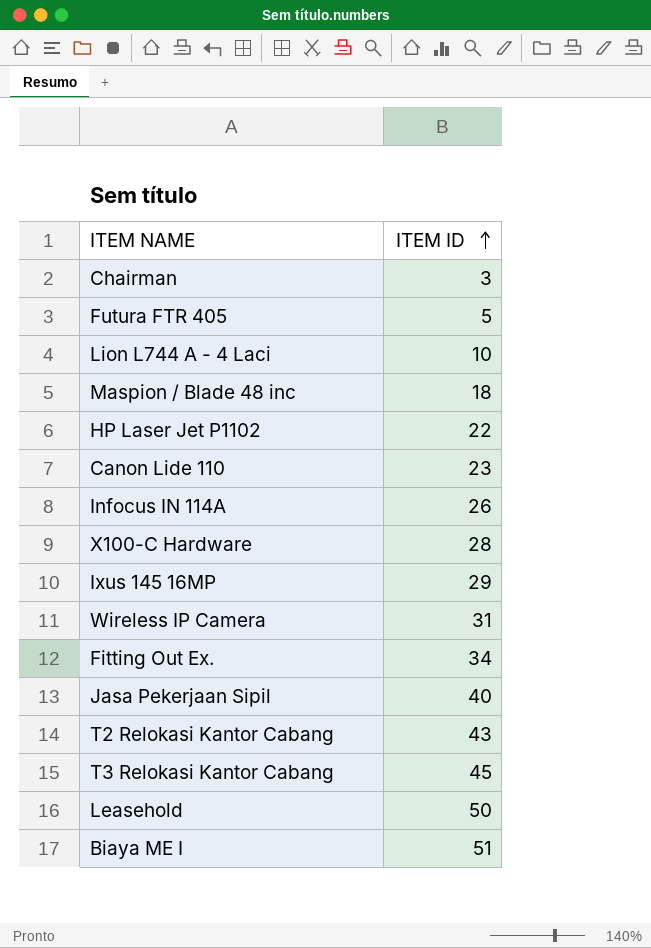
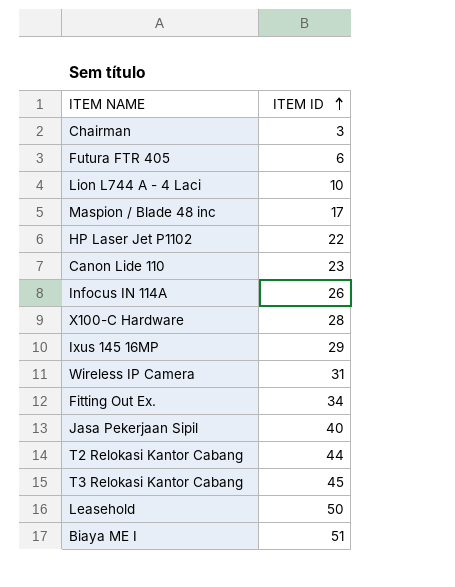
Futura FTR 405 | ITEM ID: 5 -> 6
Maspion / Blade 48 inc | ITEM ID: 18 -> 17
T2 Relokasi Kantor Cabang | ITEM ID: 43 -> 44

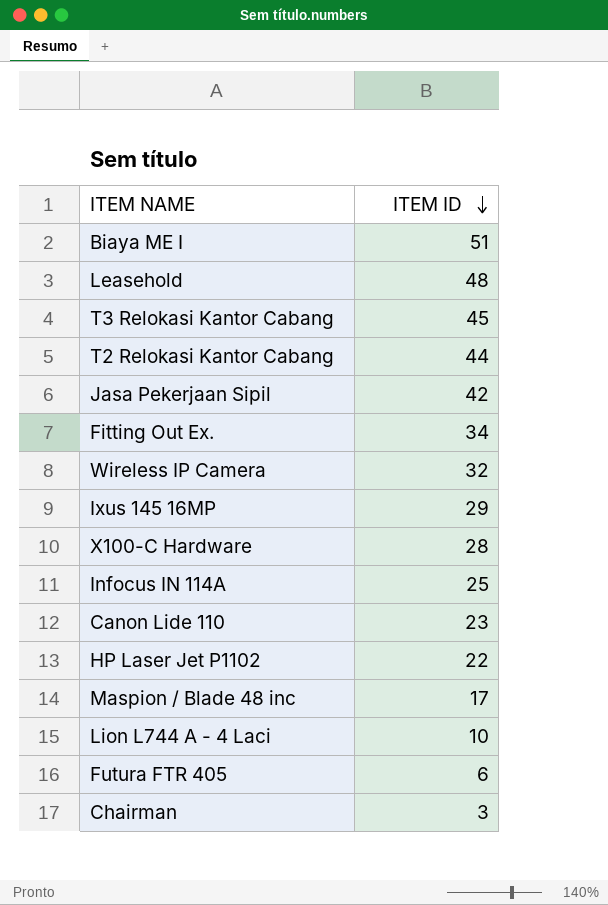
row order: ITEM ID ascending -> ITEM ID descending
Leasehold | ITEM ID: 50 -> 48
Jasa Pekerjaan Sipil | ITEM ID: 40 -> 42
Wireless IP Camera | ITEM ID: 31 -> 32
Infocus IN 114A | ITEM ID: 26 -> 25

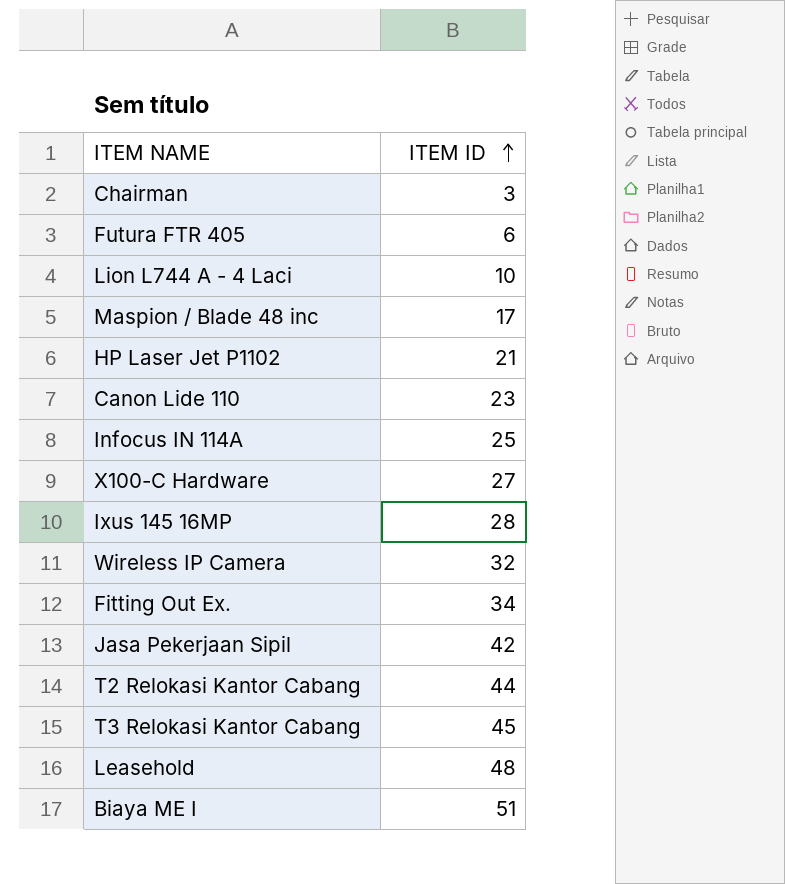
row order: ITEM ID descending -> ITEM ID ascending
HP Laser Jet P1102 | ITEM ID: 22 -> 21
X100-C Hardware | ITEM ID: 28 -> 27
Ixus 145 16MP | ITEM ID: 29 -> 28

